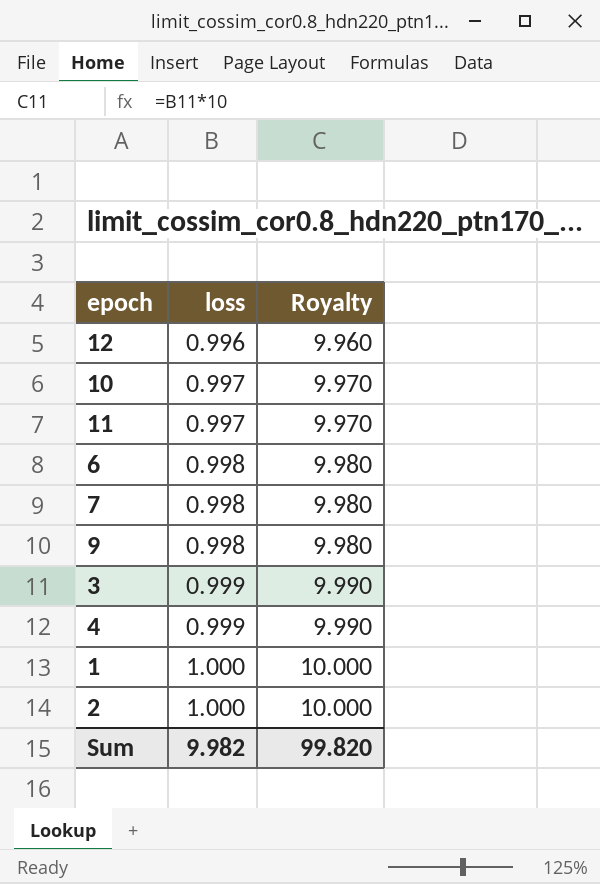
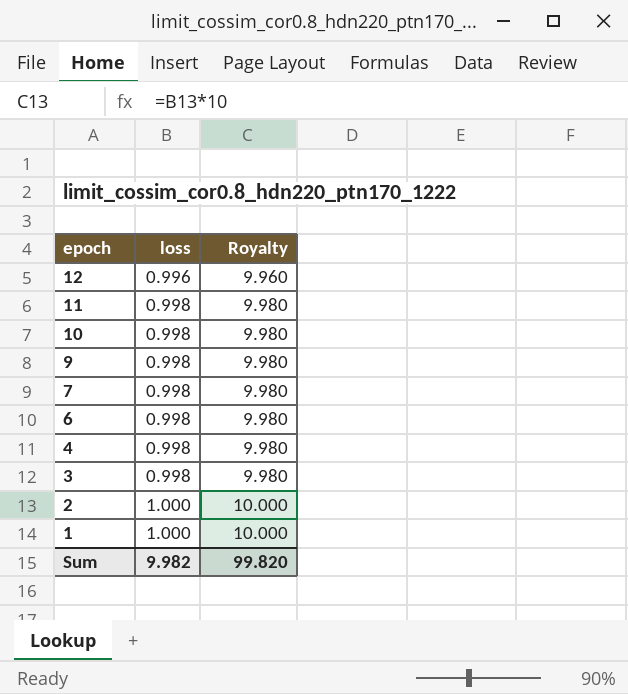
row order: loss ascending -> epoch descending
11 | loss: 0.997 -> 0.998
11 | Royalty: 9.970 -> 9.980
10 | loss: 0.997 -> 0.998
10 | Royalty: 9.970 -> 9.980
4 | loss: 0.999 -> 0.998
4 | Royalty: 9.990 -> 9.980
3 | loss: 0.999 -> 0.998
3 | Royalty: 9.990 -> 9.980

